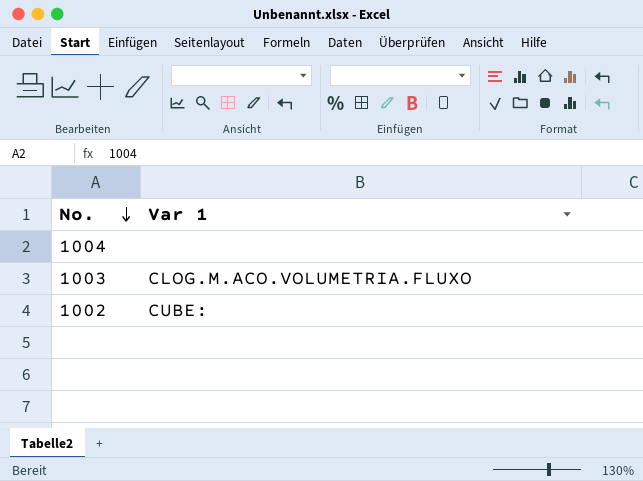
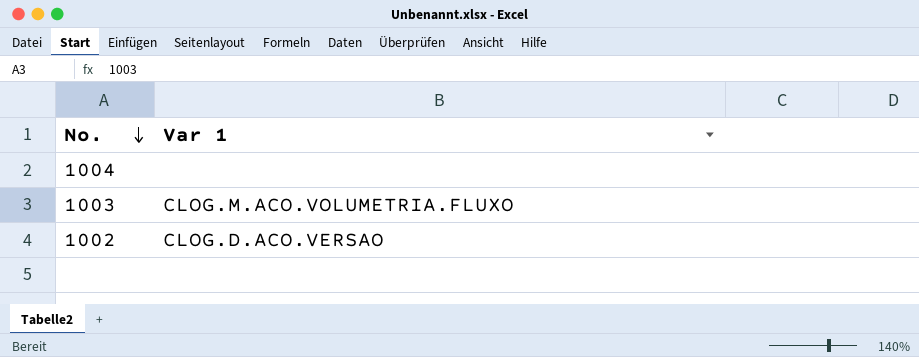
1002 | Var 1: CUBE: -> CLOG.D.ACO.VERSAO

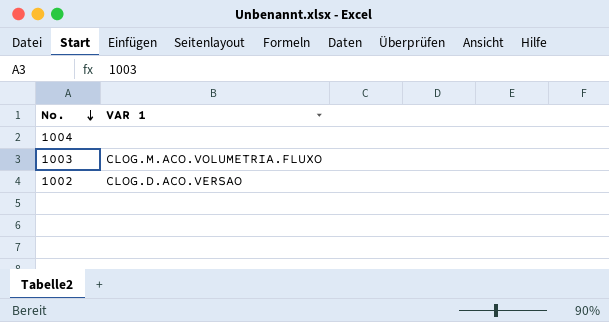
column name: Var 1 -> VAR 1

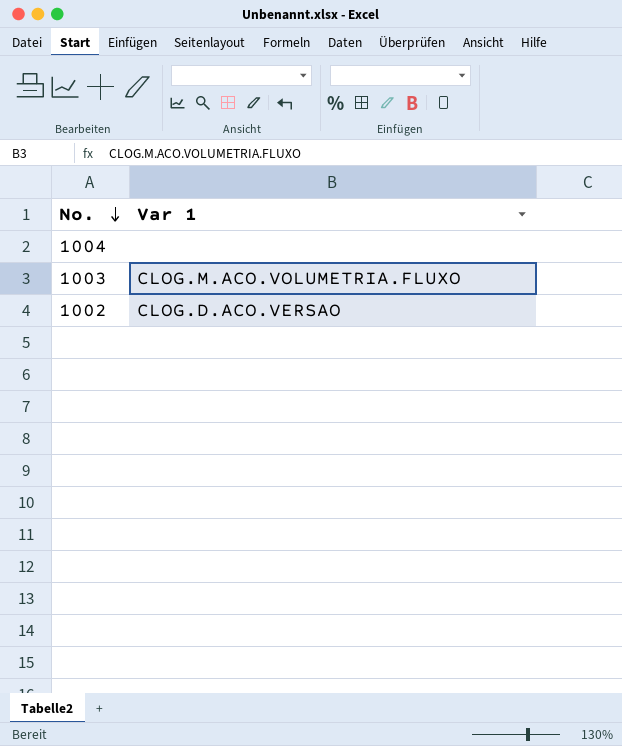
column name: VAR 1 -> Var 1

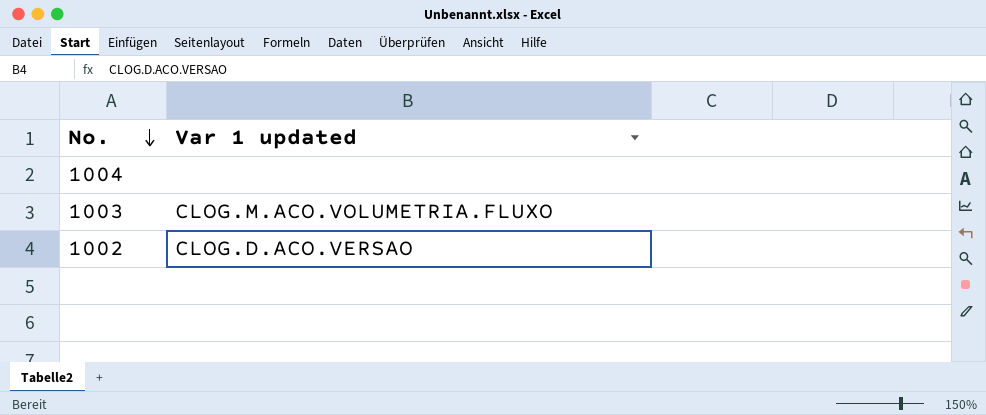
column name: Var 1 -> Var 1 updated

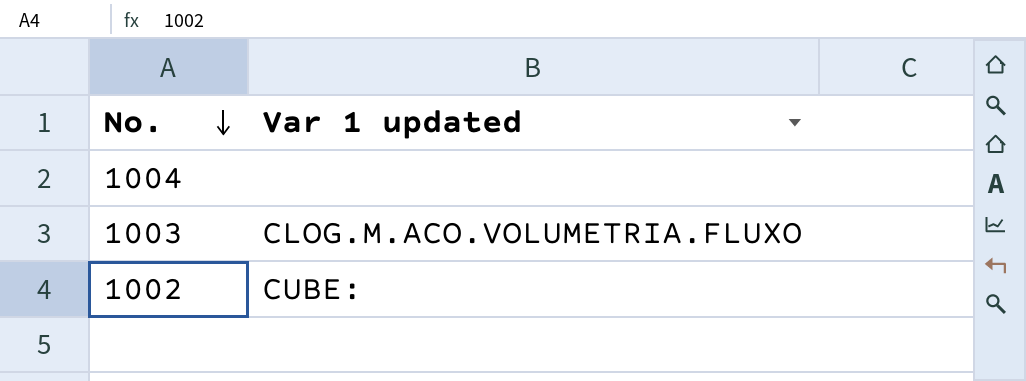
1002 | Var 1 updated: CLOG.D.ACO.VERSAO -> CUBE:

